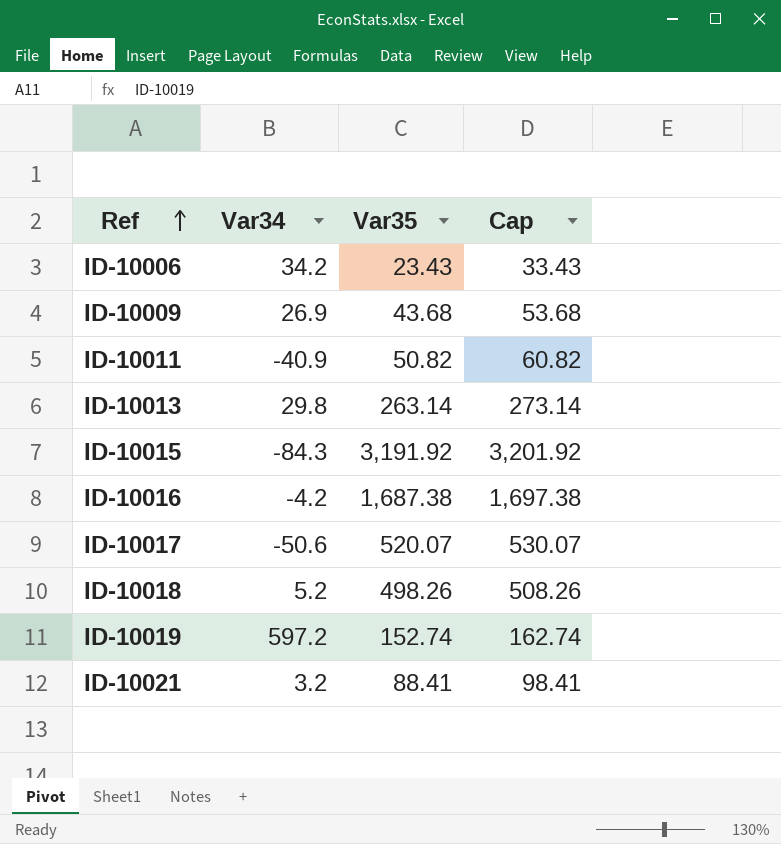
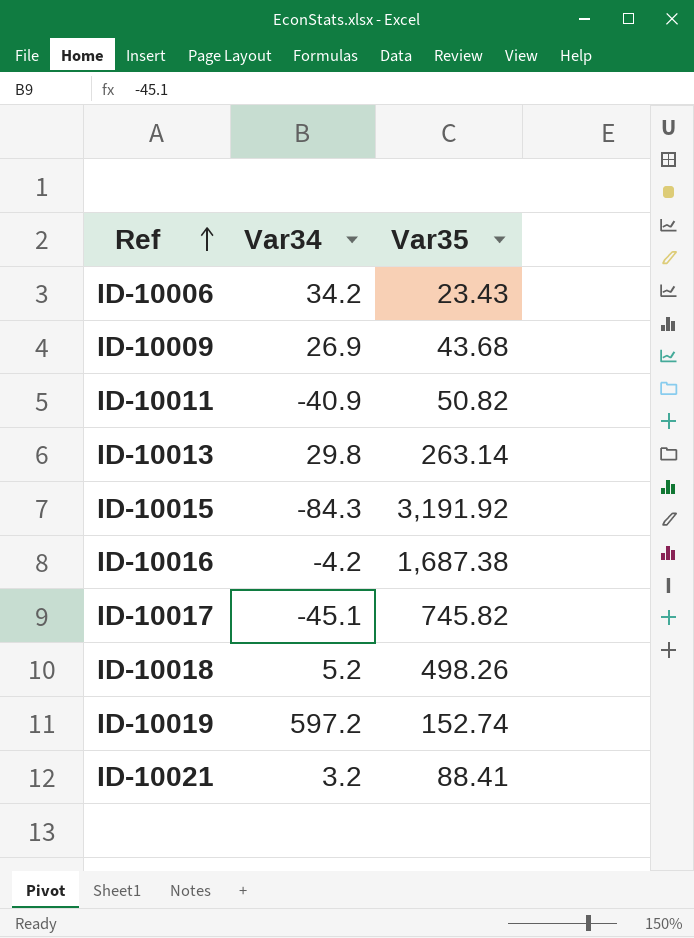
column Cap | formula: [Var35] + 10 -> none
ID-10017 | Var34: -50.6 -> -45.1
ID-10017 | Var35: 520.07 -> 745.82

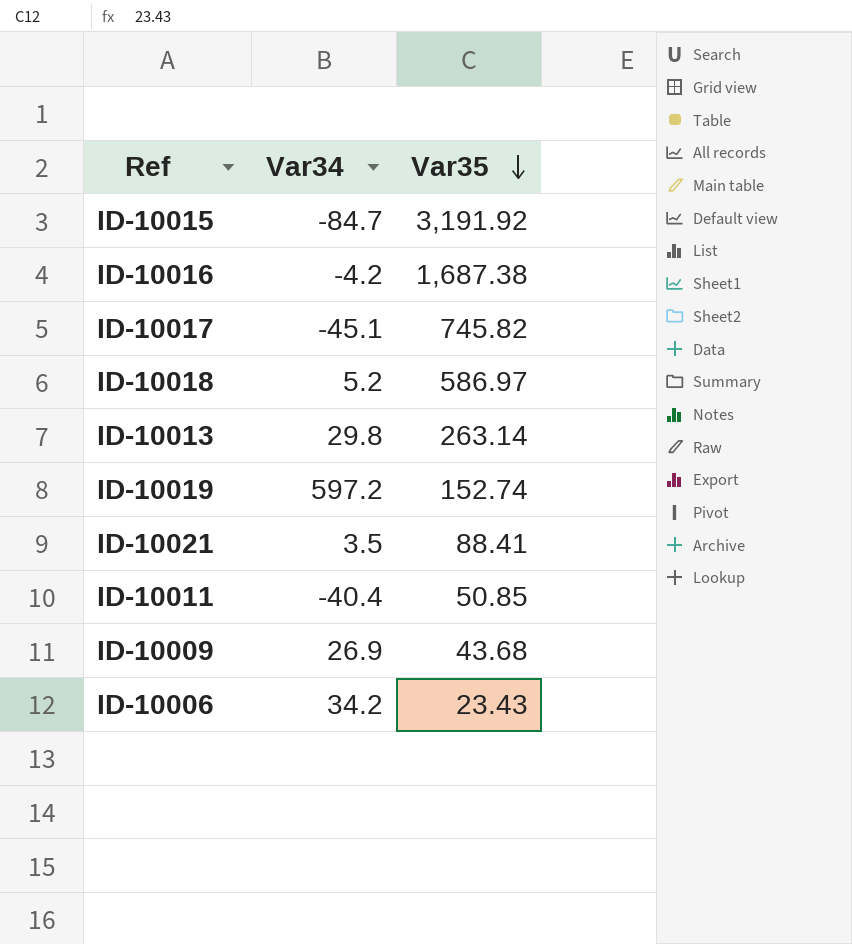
row order: Ref ascending -> Var35 descending
ID-10015 | Var34: -84.3 -> -84.7
ID-10018 | Var35: 498.26 -> 586.97
ID-10021 | Var34: 3.2 -> 3.5
ID-10011 | Var34: -40.9 -> -40.4
ID-10011 | Var35: 50.82 -> 50.85

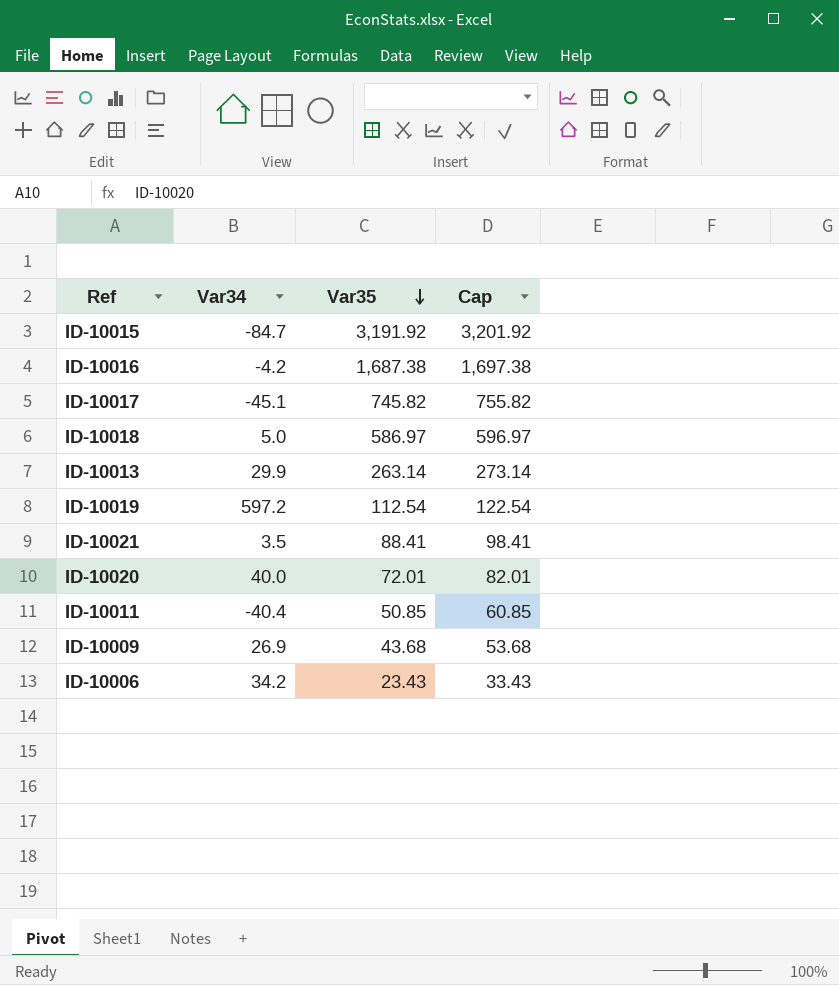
column Cap | formula: none -> [Var35] + 10
ID-10018 | Var34: 5.2 -> 5.0
ID-10013 | Var34: 29.8 -> 29.9
ID-10019 | Var35: 152.74 -> 112.54
row ID-10020: none -> 40.0 | 72.01 | 82.01

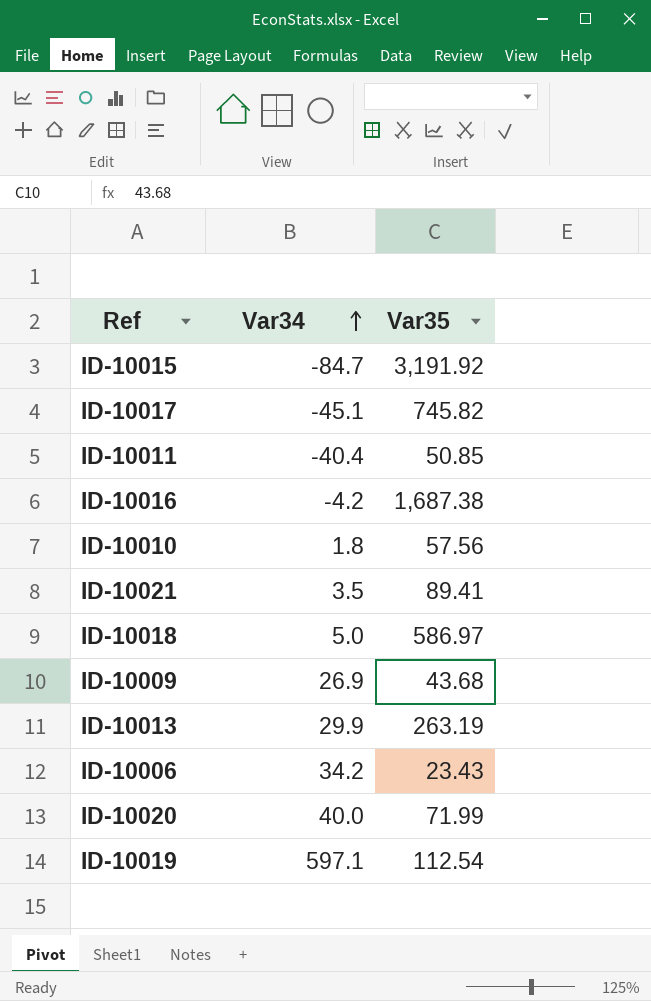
row order: Var35 descending -> Var34 ascending
column Cap | formula: [Var35] + 10 -> none
row ID-10010: none -> 1.8 | 57.56
ID-10021 | Var35: 88.41 -> 89.41
ID-10013 | Var35: 263.14 -> 263.19
ID-10020 | Var35: 72.01 -> 71.99
ID-10019 | Var34: 597.2 -> 597.1

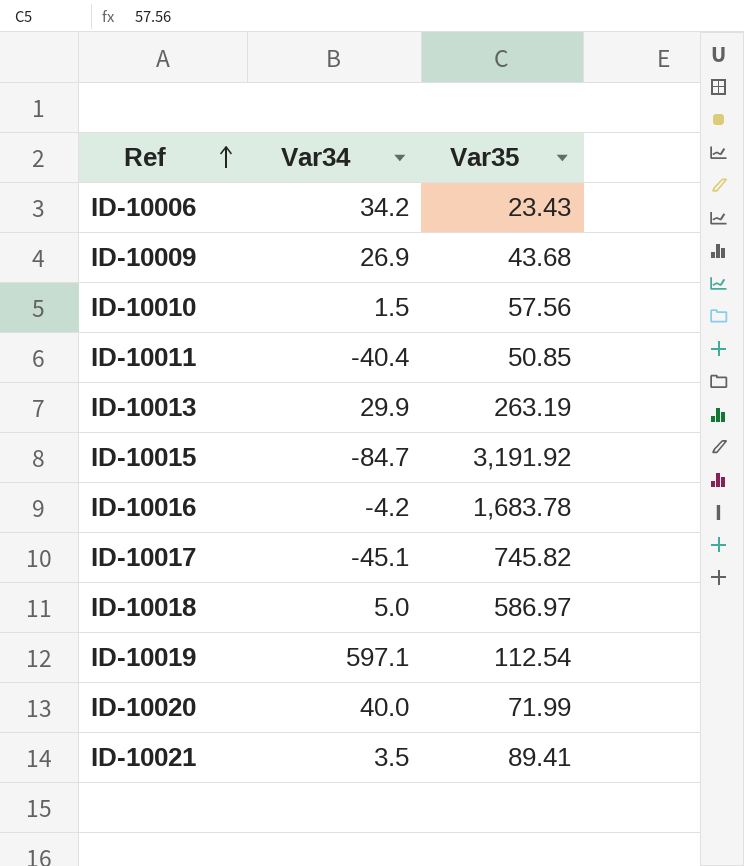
row order: Var34 ascending -> Ref ascending
ID-10010 | Var34: 1.8 -> 1.5
ID-10016 | Var35: 1,687.38 -> 1,683.78

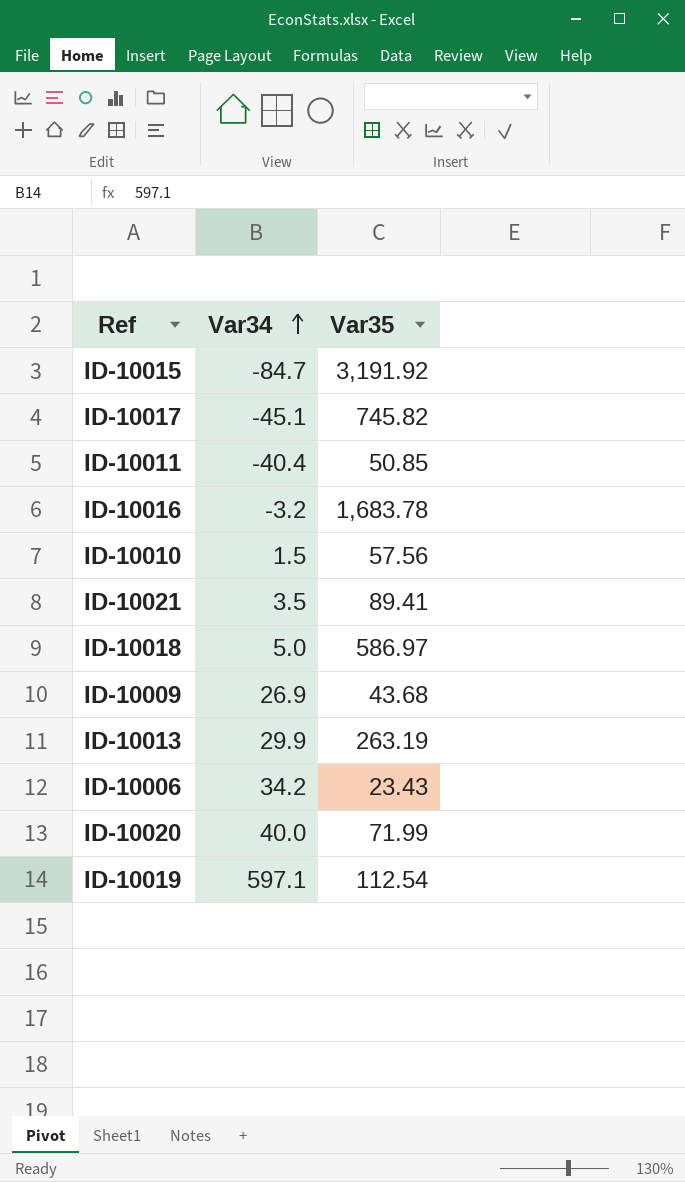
row order: Ref ascending -> Var34 ascending
ID-10016 | Var34: -4.2 -> -3.2

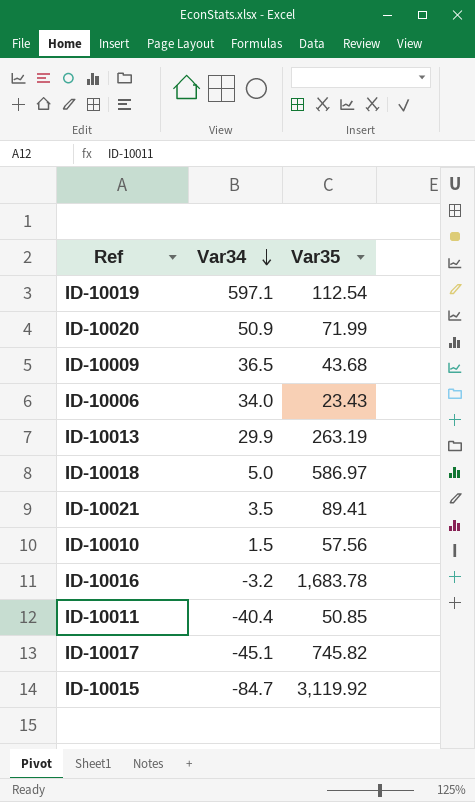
row order: Var34 ascending -> Var34 descending
ID-10020 | Var34: 40.0 -> 50.9
ID-10009 | Var34: 26.9 -> 36.5
ID-10006 | Var34: 34.2 -> 34.0
ID-10015 | Var35: 3,191.92 -> 3,119.92

